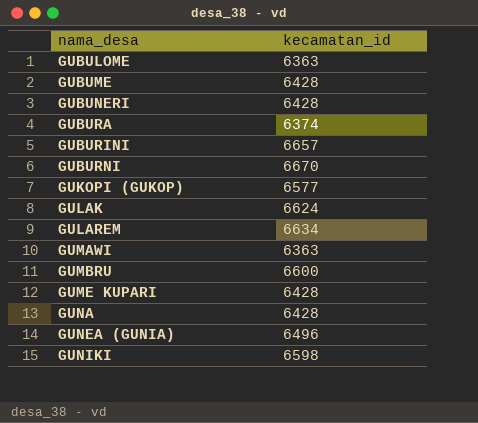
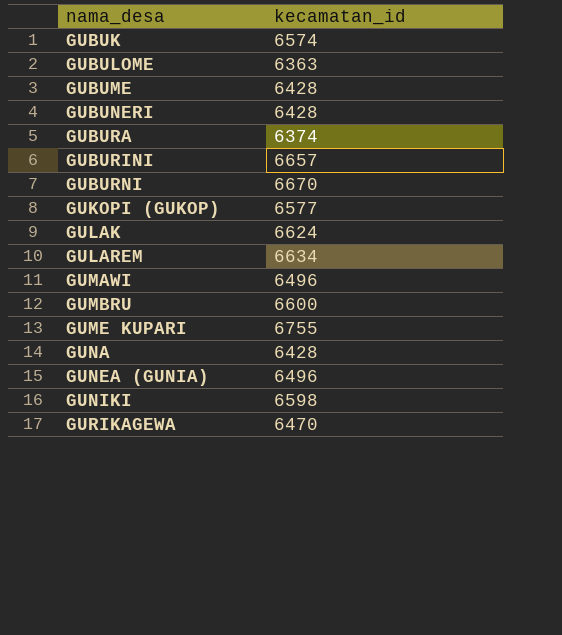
row GUBUK: none -> 6574
GUMAWI | kecamatan_id: 6363 -> 6496
GUME KUPARI | kecamatan_id: 6428 -> 6755
row GURIKAGEWA: none -> 6470

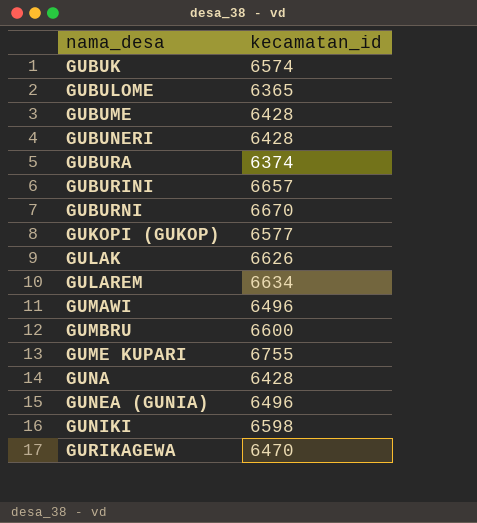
GUBULOME | kecamatan_id: 6363 -> 6365
GULAK | kecamatan_id: 6624 -> 6626

